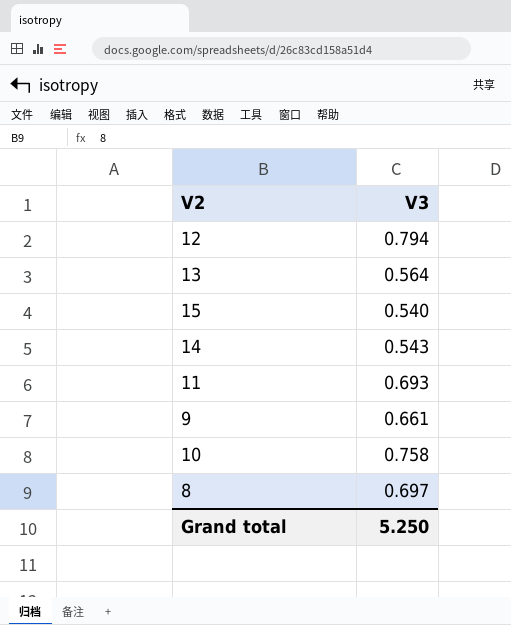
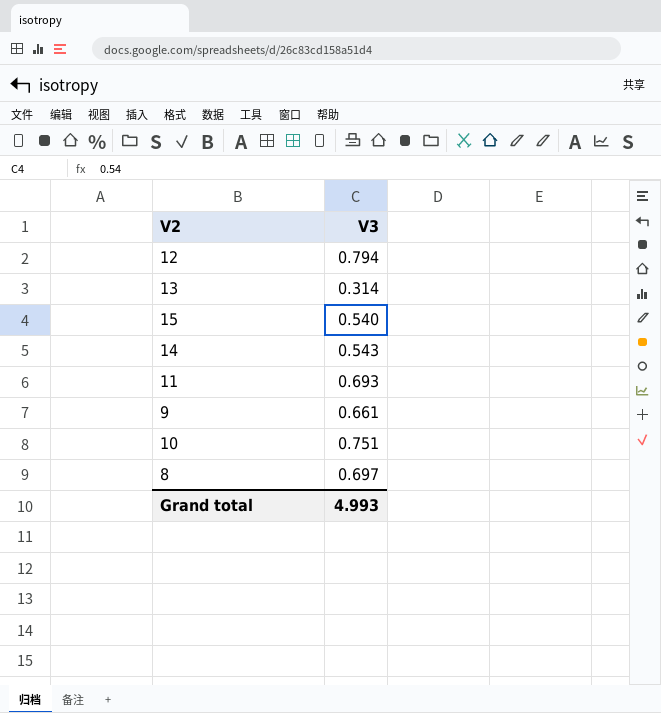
13 | V3: 0.564 -> 0.314
10 | V3: 0.758 -> 0.751
Grand total | V3: 5.250 -> 4.993

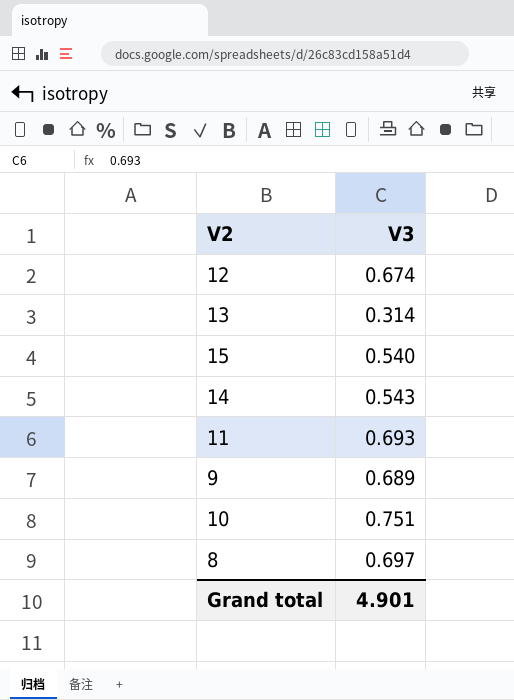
12 | V3: 0.794 -> 0.674
9 | V3: 0.661 -> 0.689
Grand total | V3: 4.993 -> 4.901

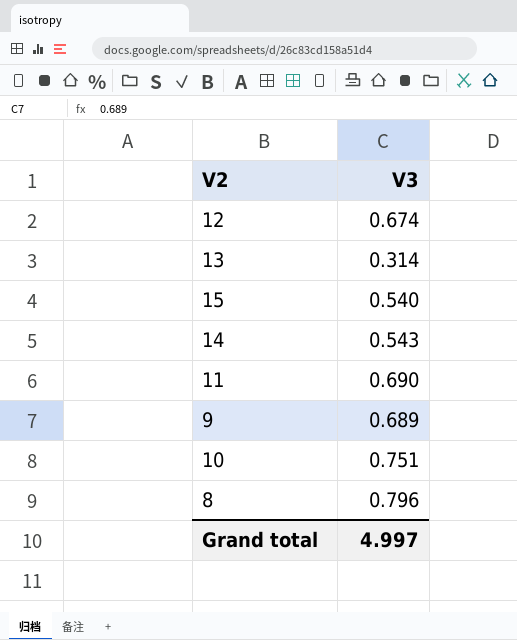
11 | V3: 0.693 -> 0.690
8 | V3: 0.697 -> 0.796
Grand total | V3: 4.901 -> 4.997

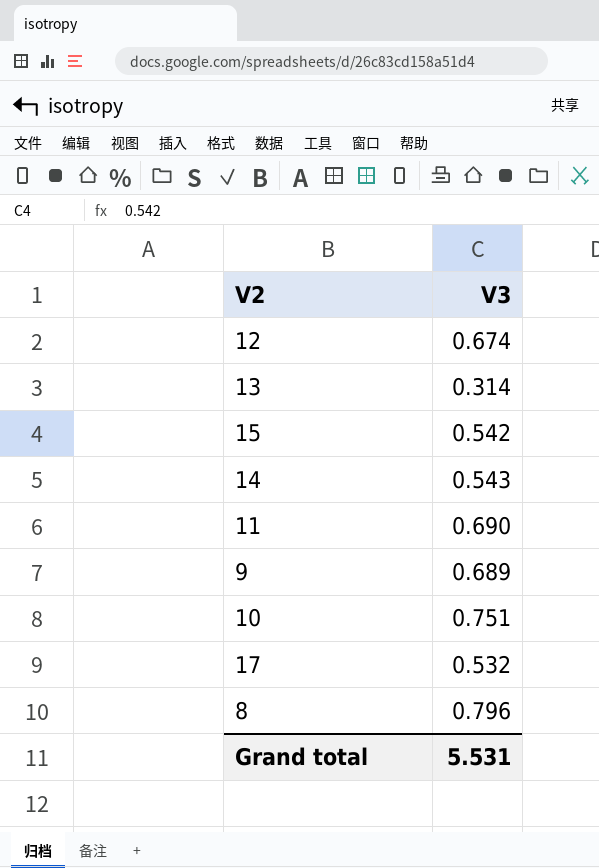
15 | V3: 0.540 -> 0.542
row 17: none -> 0.532
Grand total | V3: 4.997 -> 5.531

